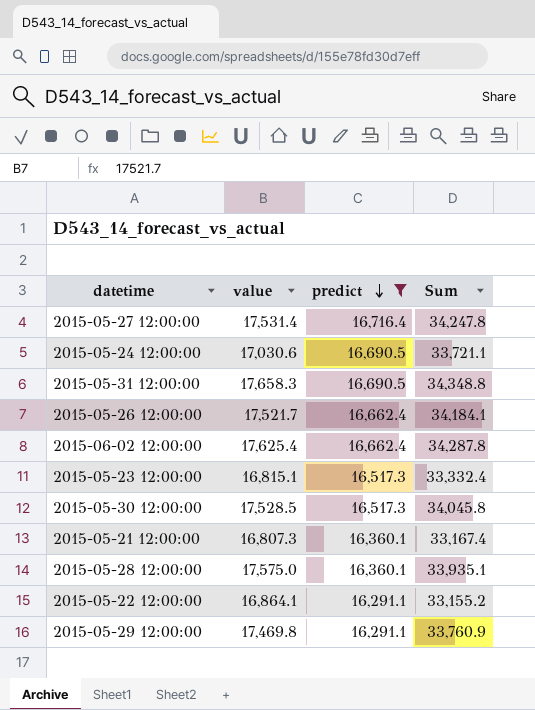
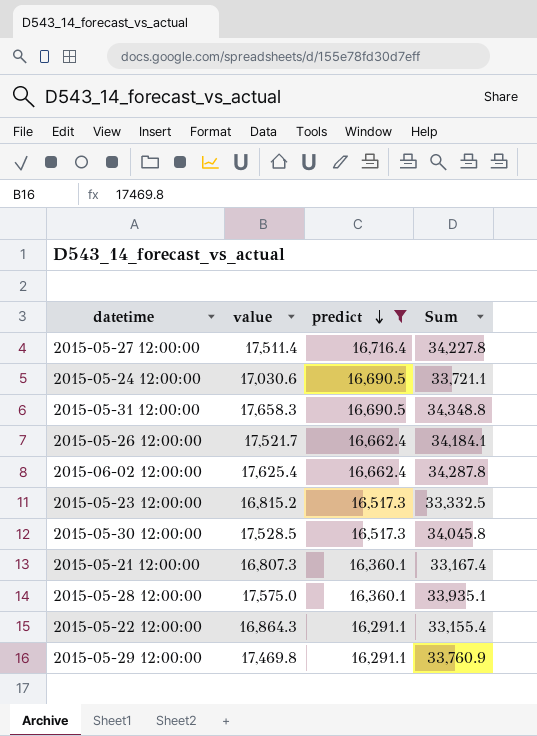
2015-05-27 12:00:00 | value: 17,531.4 -> 17,511.4
2015-05-27 12:00:00 | Sum: 34,247.8 -> 34,227.8
2015-05-23 12:00:00 | value: 16,815.1 -> 16,815.2
2015-05-23 12:00:00 | Sum: 33,332.4 -> 33,332.5
2015-05-22 12:00:00 | value: 16,864.1 -> 16,864.3
2015-05-22 12:00:00 | Sum: 33,155.2 -> 33,155.4

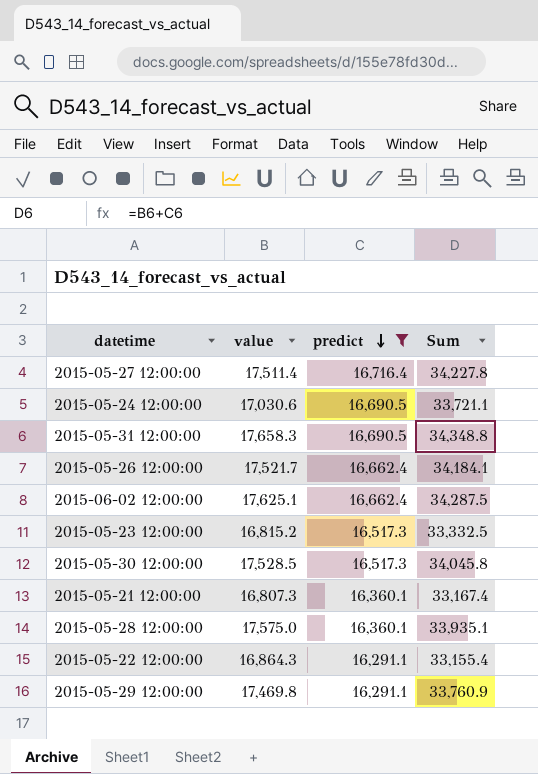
2015-06-02 12:00:00 | value: 17,625.4 -> 17,625.1
2015-06-02 12:00:00 | Sum: 34,287.8 -> 34,287.5

